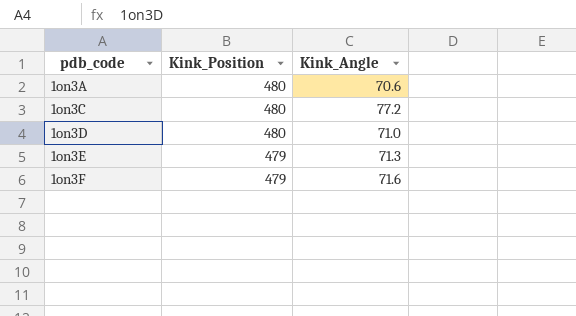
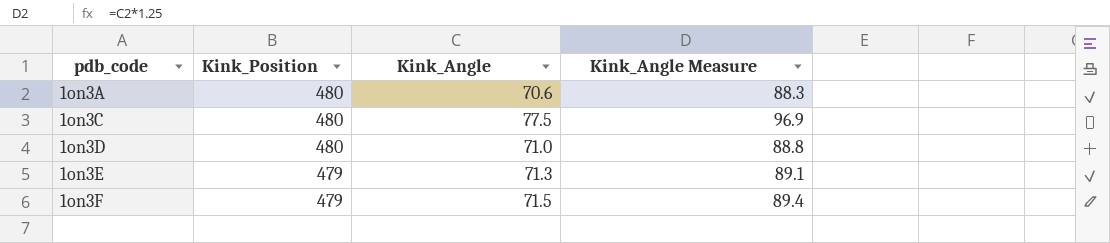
column Kink_Angle Measure | formula: none -> [Kink_Angle] * 1.25
1on3C | Kink_Angle: 77.2 -> 77.5
1on3F | Kink_Angle: 71.6 -> 71.5

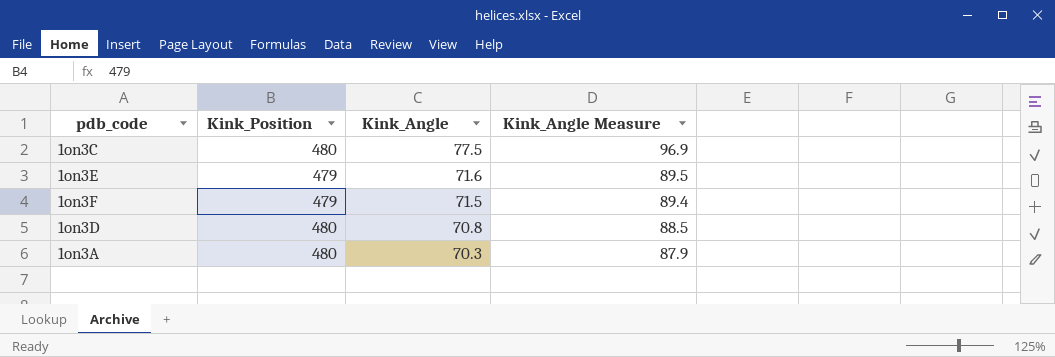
row order: pdb_code ascending -> Kink_Angle descending
1on3E | Kink_Angle: 71.3 -> 71.6
1on3E | Kink_Angle Measure: 89.1 -> 89.5
1on3D | Kink_Angle: 71.0 -> 70.8
1on3D | Kink_Angle Measure: 88.8 -> 88.5
1on3A | Kink_Angle: 70.6 -> 70.3
1on3A | Kink_Angle Measure: 88.3 -> 87.9

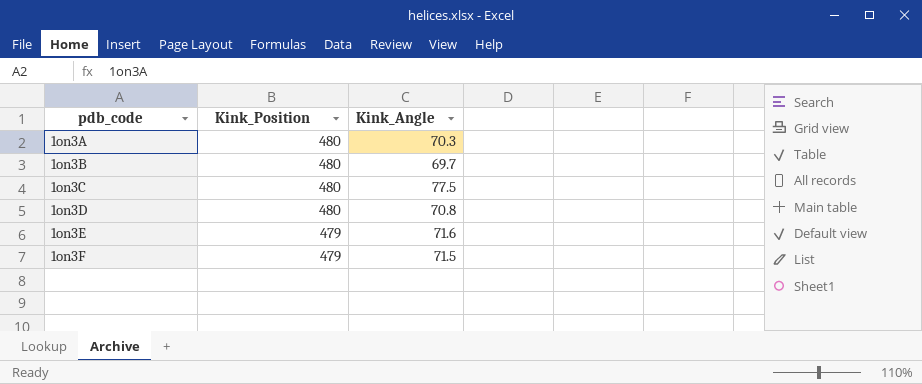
row order: Kink_Angle descending -> pdb_code ascending
column Kink_Angle Measure | formula: [Kink_Angle] * 1.25 -> none
row 1on3B: none -> 480 | 69.7

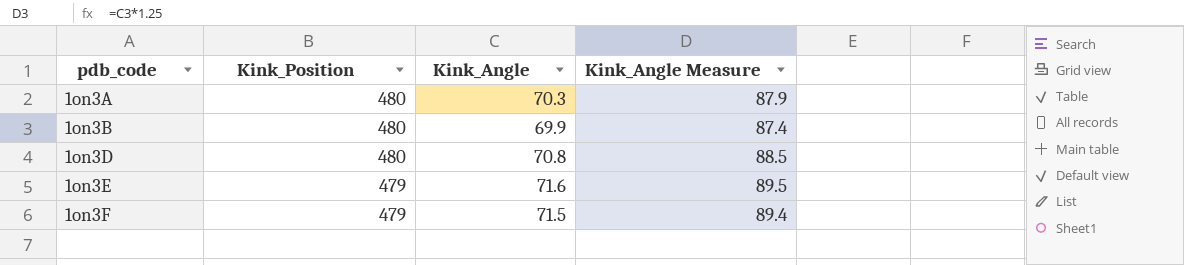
column Kink_Angle Measure | formula: none -> [Kink_Angle] * 1.25
row 1on3C: 480 | 77.5 -> none
1on3B | Kink_Angle: 69.7 -> 69.9

